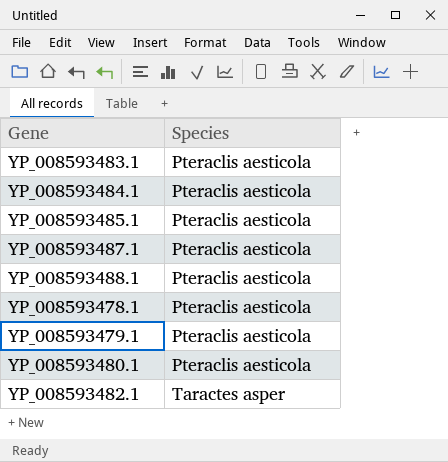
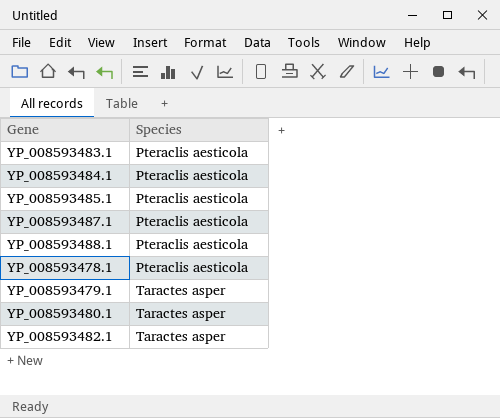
YP_008593479.1 | Species: Pteraclis aesticola -> Taractes asper
YP_008593480.1 | Species: Pteraclis aesticola -> Taractes asper

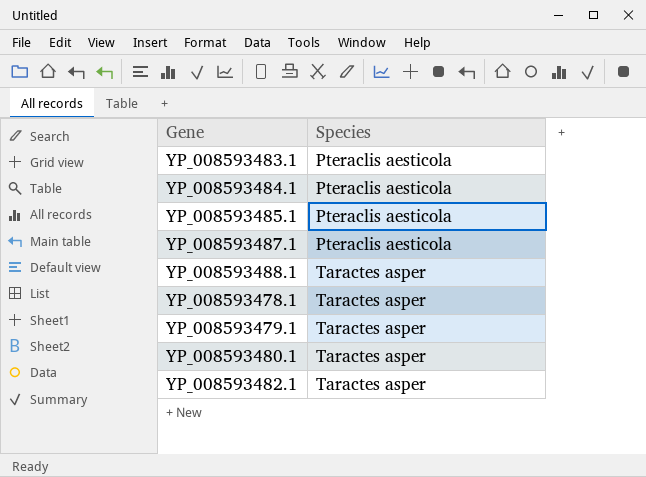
YP_008593488.1 | Species: Pteraclis aesticola -> Taractes asper
YP_008593478.1 | Species: Pteraclis aesticola -> Taractes asper

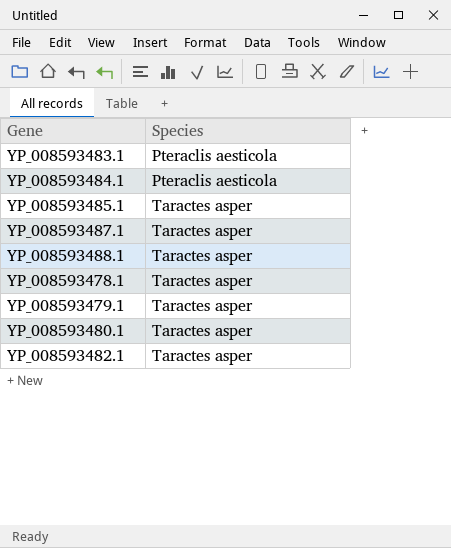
YP_008593485.1 | Species: Pteraclis aesticola -> Taractes asper
YP_008593487.1 | Species: Pteraclis aesticola -> Taractes asper

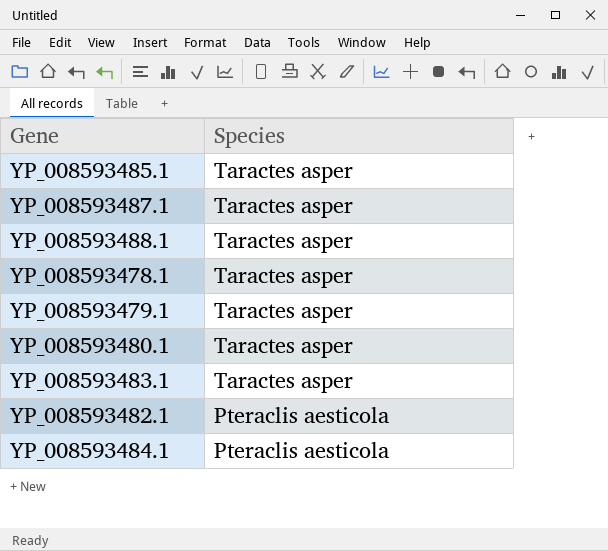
row order: Species ascending -> Species descending
YP_008593483.1 | Species: Pteraclis aesticola -> Taractes asper
YP_008593482.1 | Species: Taractes asper -> Pteraclis aesticola

